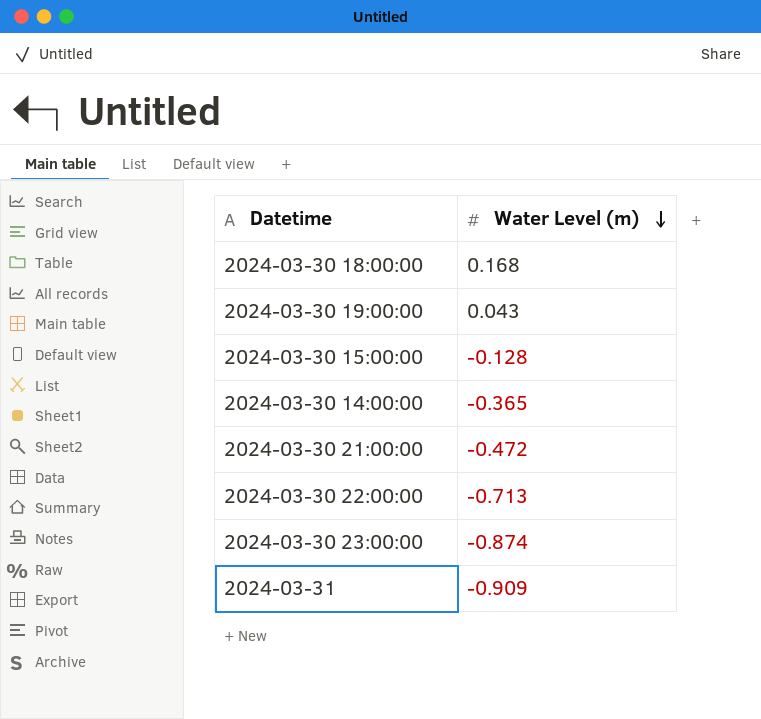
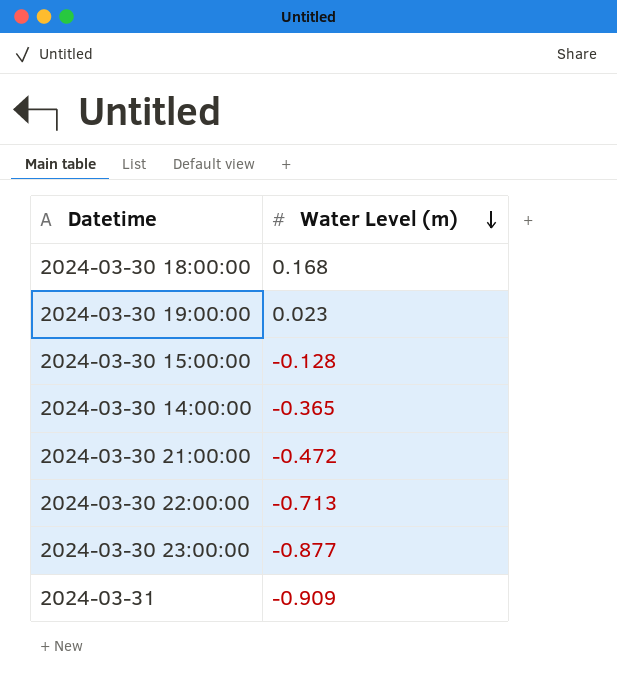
2024-03-30 19:00:00 | Water Level (m): 0.043 -> 0.023
2024-03-30 23:00:00 | Water Level (m): -0.874 -> -0.877

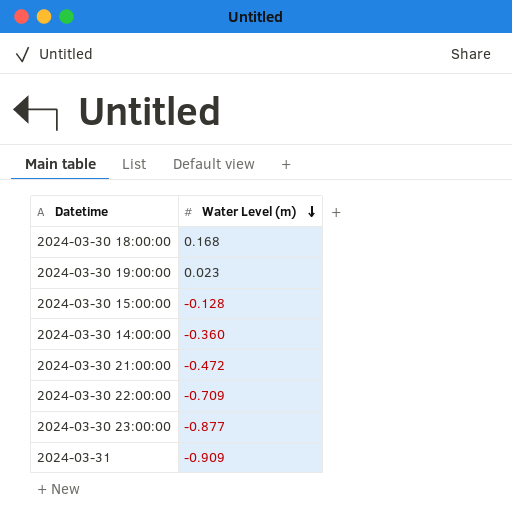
2024-03-30 14:00:00 | Water Level (m): -0.365 -> -0.360
2024-03-30 22:00:00 | Water Level (m): -0.713 -> -0.709

